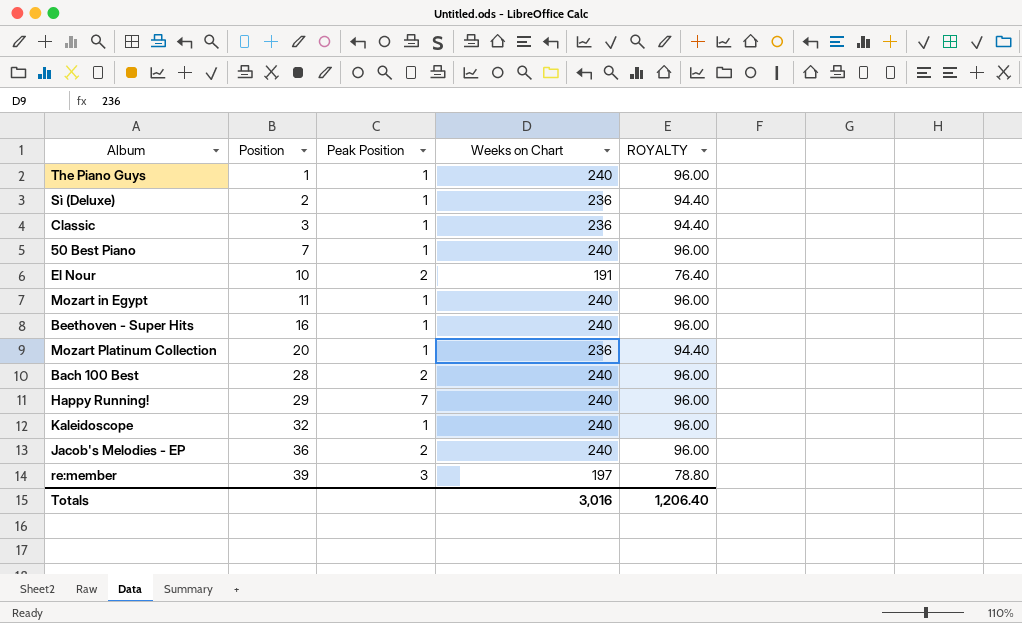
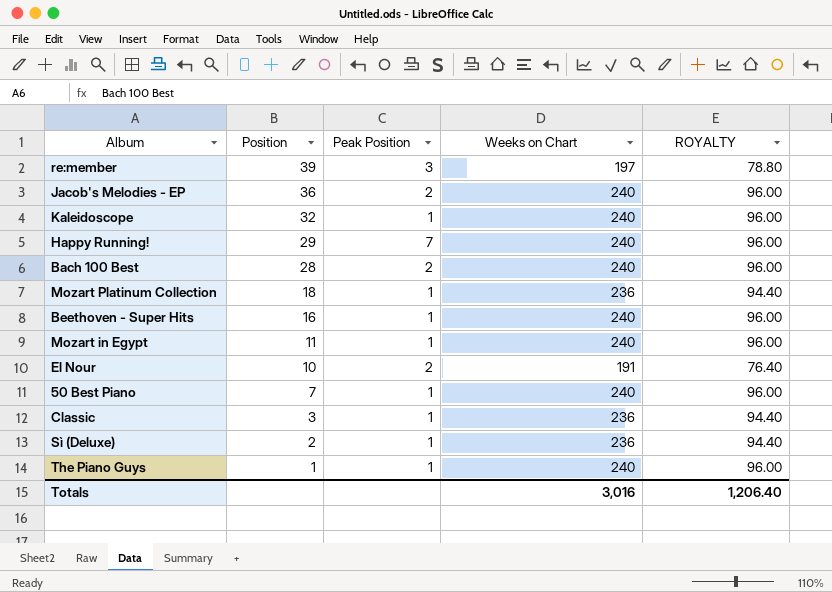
row order: Position ascending -> Position descending
Mozart Platinum Collection | Position: 20 -> 18

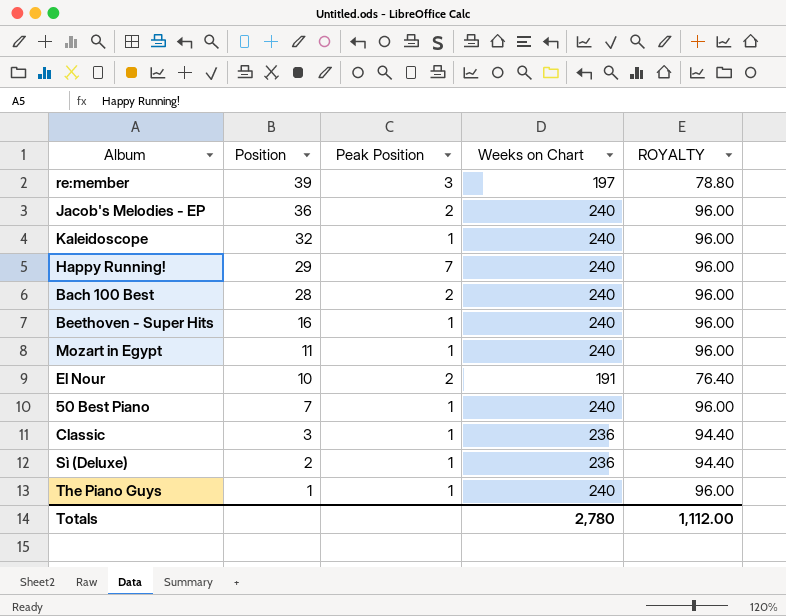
row Mozart Platinum Collection: 18 | 1 | 236 | 94.40 -> none
Totals | Weeks on Chart: 3,016 -> 2,780
Totals | ROYALTY: 1,206.40 -> 1,112.00

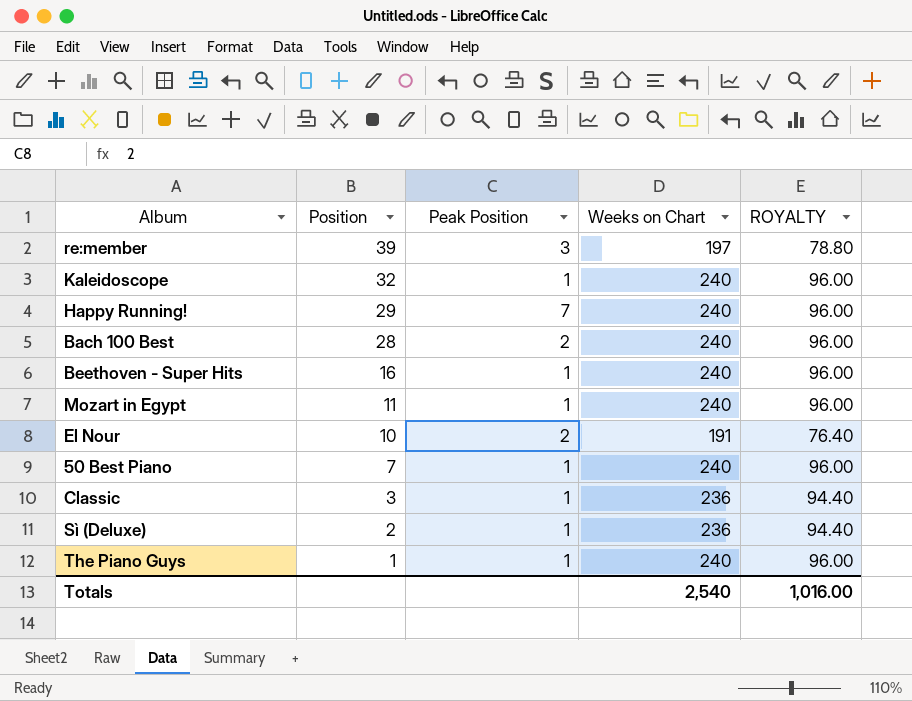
row Jacob's Melodies - EP: 36 | 2 | 240 | 96.00 -> none
Totals | Weeks on Chart: 2,780 -> 2,540
Totals | ROYALTY: 1,112.00 -> 1,016.00

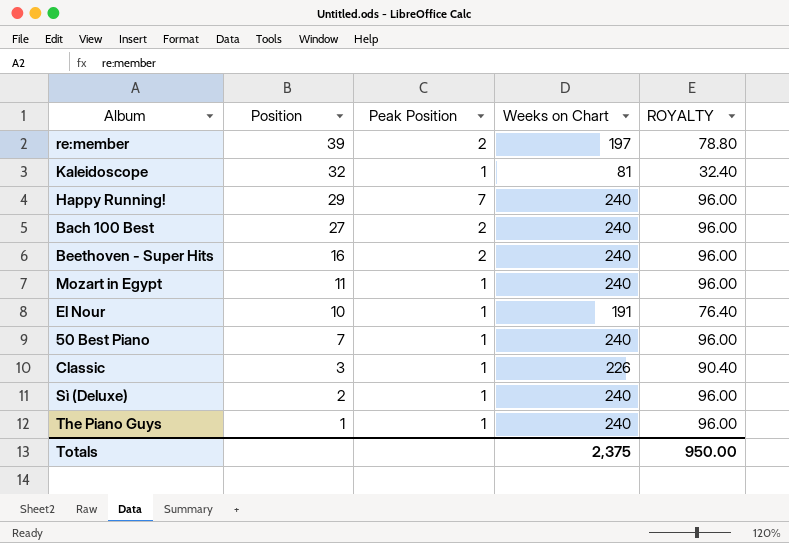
re:member | Peak Position: 3 -> 2
Kaleidoscope | Weeks on Chart: 240 -> 81
Kaleidoscope | ROYALTY: 96.00 -> 32.40
Bach 100 Best | Position: 28 -> 27
Beethoven - Super Hits | Peak Position: 1 -> 2
El Nour | Peak Position: 2 -> 1
Classic | Weeks on Chart: 236 -> 226
Classic | ROYALTY: 94.40 -> 90.40
Sì (Deluxe) | Weeks on Chart: 236 -> 240
Sì (Deluxe) | ROYALTY: 94.40 -> 96.00
Totals | Weeks on Chart: 2,540 -> 2,375
Totals | ROYALTY: 1,016.00 -> 950.00

